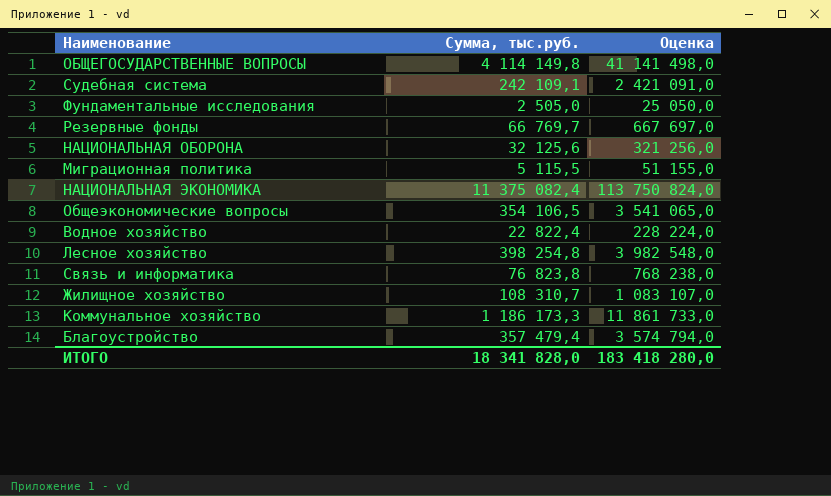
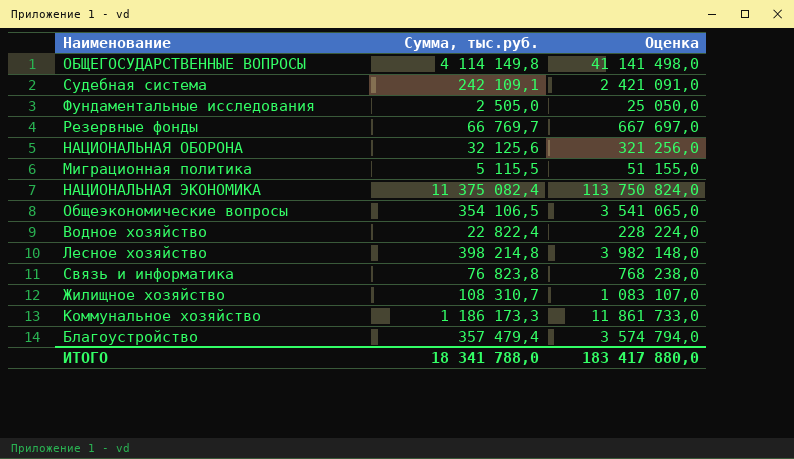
Лесное хозяйство | Сумма, тыс.руб.: 398 254,8 -> 398 214,8
Лесное хозяйство | Оценка: 3 982 548,0 -> 3 982 148,0
ИТОГО | Сумма, тыс.руб.: 18 341 828,0 -> 18 341 788,0
ИТОГО | Оценка: 183 418 280,0 -> 183 417 880,0

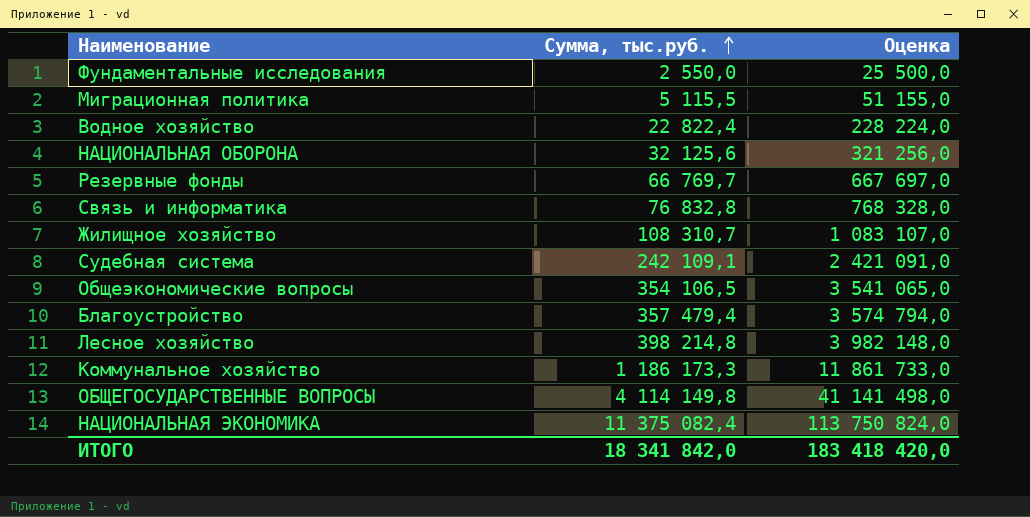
row order: none -> Сумма, тыс.руб. ascending
Фундаментальные исследования | Сумма, тыс.руб.: 2 505,0 -> 2 550,0
Фундаментальные исследования | Оценка: 25 050,0 -> 25 500,0
Связь и информатика | Сумма, тыс.руб.: 76 823,8 -> 76 832,8
Связь и информатика | Оценка: 768 238,0 -> 768 328,0
ИТОГО | Сумма, тыс.руб.: 18 341 788,0 -> 18 341 842,0
ИТОГО | Оценка: 183 417 880,0 -> 183 418 420,0

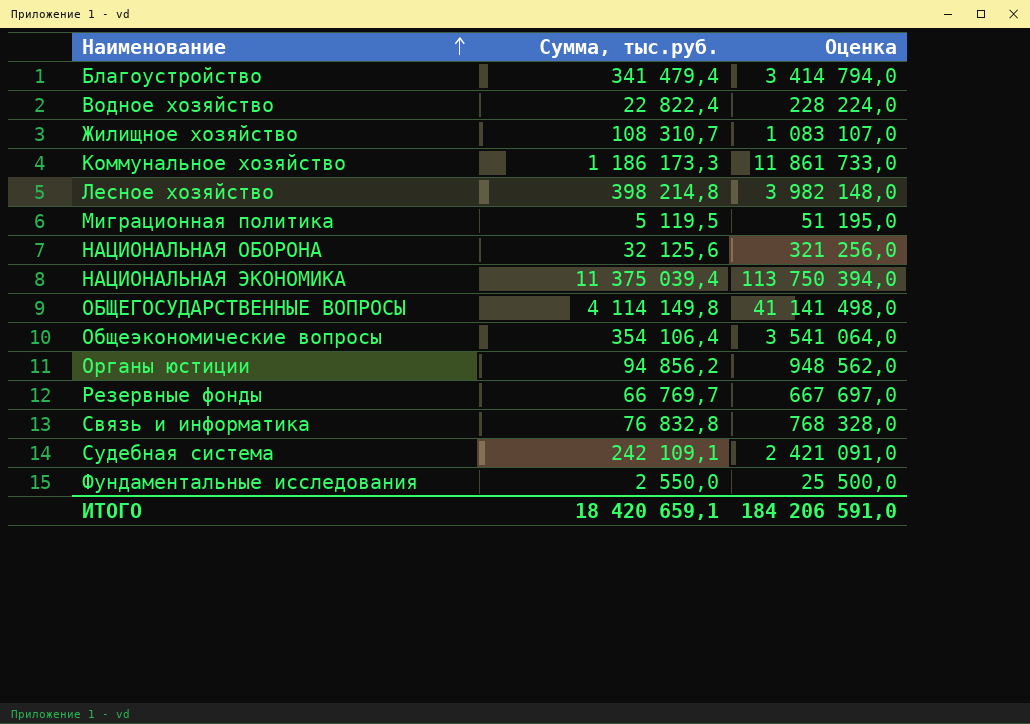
row order: Сумма, тыс.руб. ascending -> Наименование ascending
Благоустройство | Сумма, тыс.руб.: 357 479,4 -> 341 479,4
Благоустройство | Оценка: 3 574 794,0 -> 3 414 794,0
Миграционная политика | Сумма, тыс.руб.: 5 115,5 -> 5 119,5
Миграционная политика | Оценка: 51 155,0 -> 51 195,0
НАЦИОНАЛЬНАЯ ЭКОНОМИКА | Сумма, тыс.руб.: 11 375 082,4 -> 11 375 039,4
НАЦИОНАЛЬНАЯ ЭКОНОМИКА | Оценка: 113 750 824,0 -> 113 750 394,0
Общеэкономические вопросы | Сумма, тыс.руб.: 354 106,5 -> 354 106,4
Общеэкономические вопросы | Оценка: 3 541 065,0 -> 3 541 064,0
row Органы юстиции: none -> 94 856,2 | 948 562,0
ИТОГО | Сумма, тыс.руб.: 18 341 842,0 -> 18 420 659,1
ИТОГО | Оценка: 183 418 420,0 -> 184 206 591,0

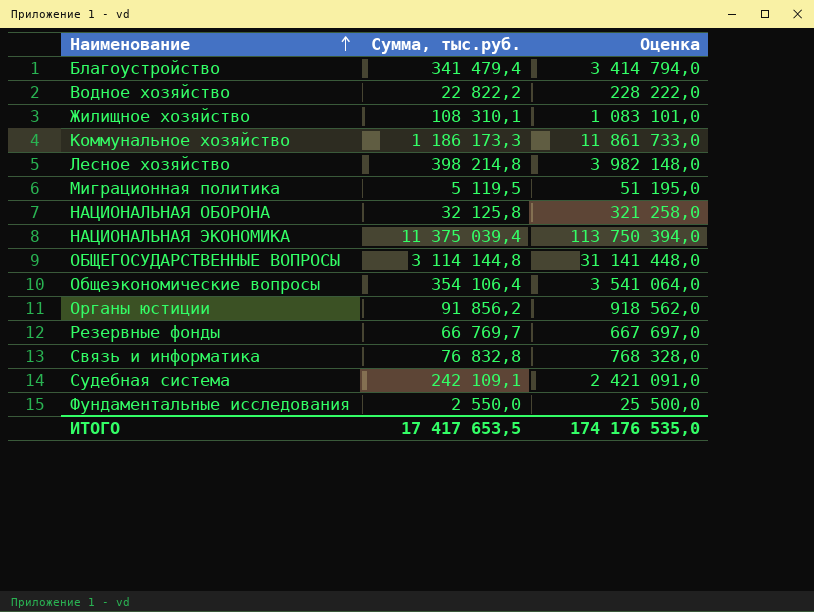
Водное хозяйство | Сумма, тыс.руб.: 22 822,4 -> 22 822,2
Водное хозяйство | Оценка: 228 224,0 -> 228 222,0
Жилищное хозяйство | Сумма, тыс.руб.: 108 310,7 -> 108 310,1
Жилищное хозяйство | Оценка: 1 083 107,0 -> 1 083 101,0
НАЦИОНАЛЬНАЯ ОБОРОНА | Сумма, тыс.руб.: 32 125,6 -> 32 125,8
НАЦИОНАЛЬНАЯ ОБОРОНА | Оценка: 321 256,0 -> 321 258,0
ОБЩЕГОСУДАРСТВЕННЫЕ ВОПРОСЫ | Сумма, тыс.руб.: 4 114 149,8 -> 3 114 144,8
ОБЩЕГОСУДАРСТВЕННЫЕ ВОПРОСЫ | Оценка: 41 141 498,0 -> 31 141 448,0
Органы юстиции | Сумма, тыс.руб.: 94 856,2 -> 91 856,2
Органы юстиции | Оценка: 948 562,0 -> 918 562,0
ИТОГО | Сумма, тыс.руб.: 18 420 659,1 -> 17 417 653,5
ИТОГО | Оценка: 184 206 591,0 -> 174 176 535,0

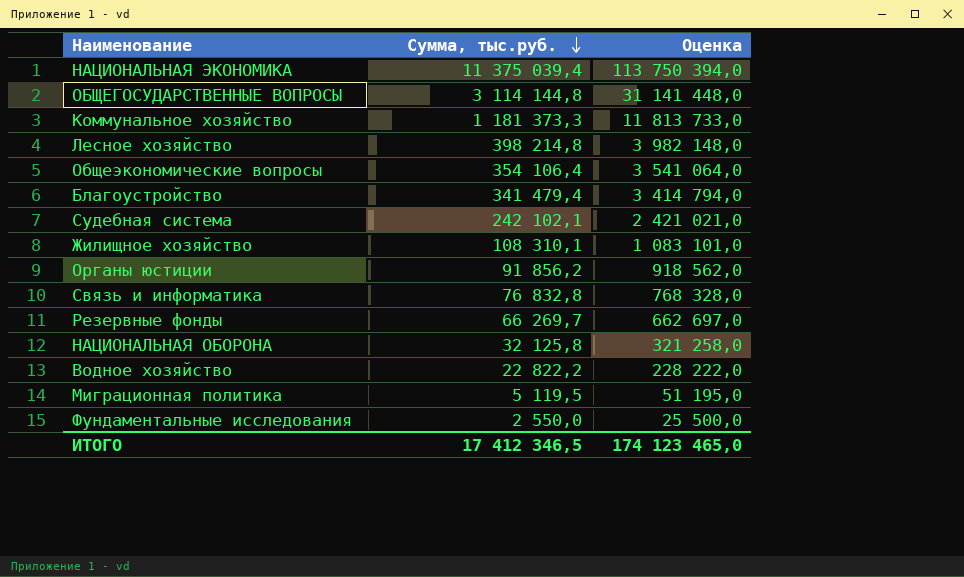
row order: Наименование ascending -> Сумма, тыс.руб. descending
Коммунальное хозяйство | Сумма, тыс.руб.: 1 186 173,3 -> 1 181 373,3
Коммунальное хозяйство | Оценка: 11 861 733,0 -> 11 813 733,0
Судебная система | Сумма, тыс.руб.: 242 109,1 -> 242 102,1
Судебная система | Оценка: 2 421 091,0 -> 2 421 021,0
Резервные фонды | Сумма, тыс.руб.: 66 769,7 -> 66 269,7
Резервные фонды | Оценка: 667 697,0 -> 662 697,0
ИТОГО | Сумма, тыс.руб.: 17 417 653,5 -> 17 412 346,5
ИТОГО | Оценка: 174 176 535,0 -> 174 123 465,0

